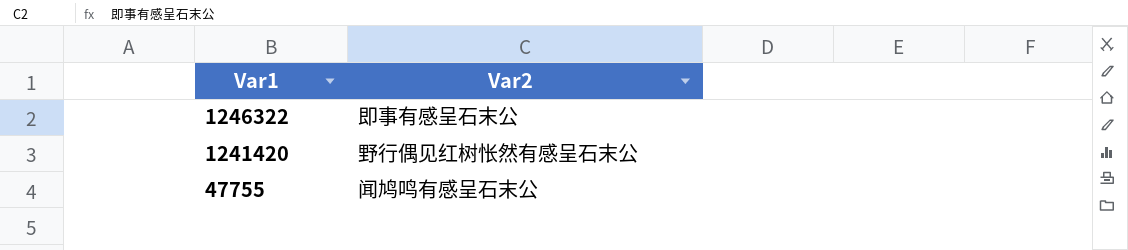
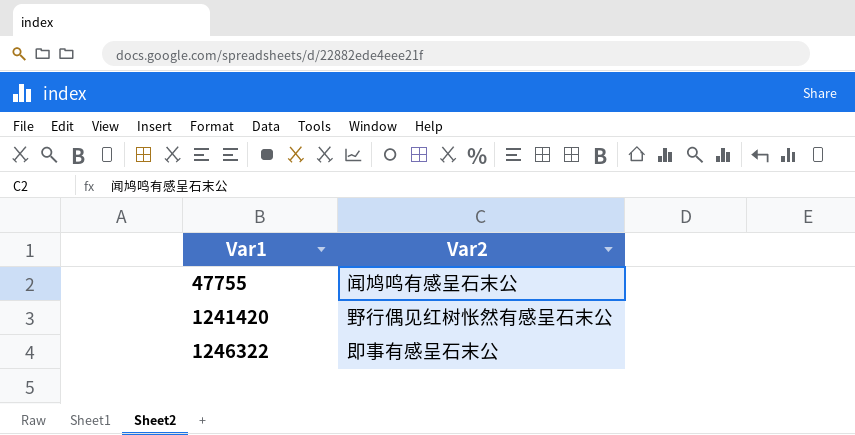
row order: Var1 descending -> Var1 ascending

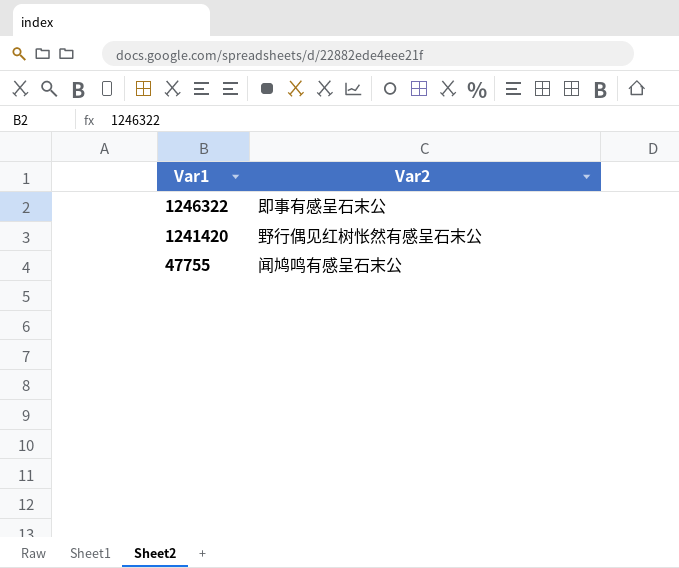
row order: Var1 ascending -> Var1 descending

